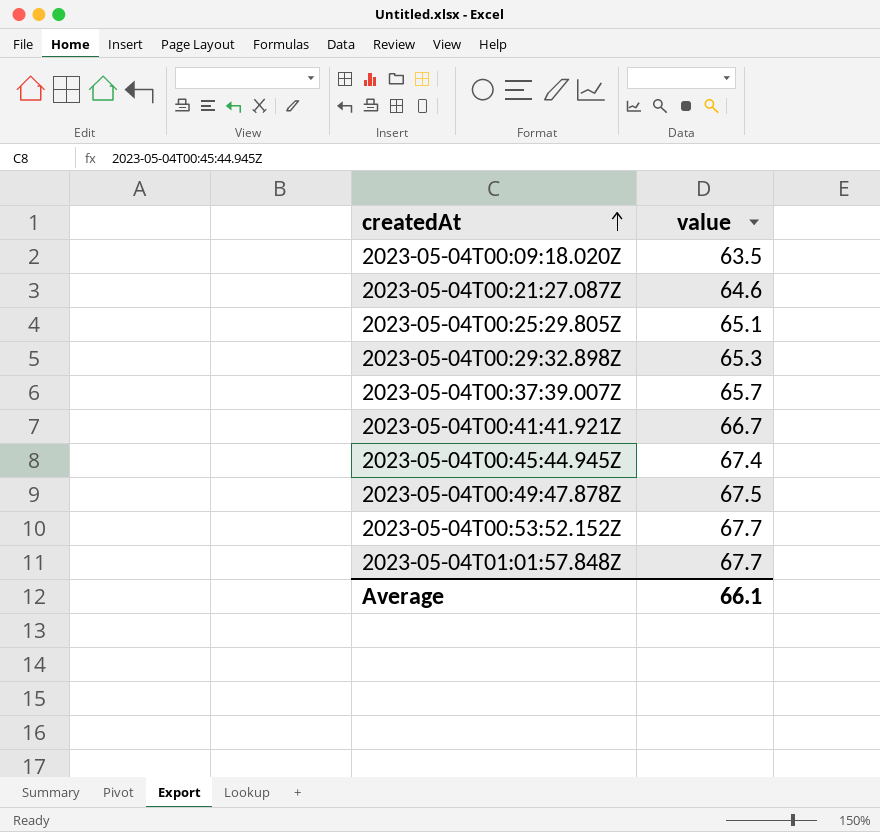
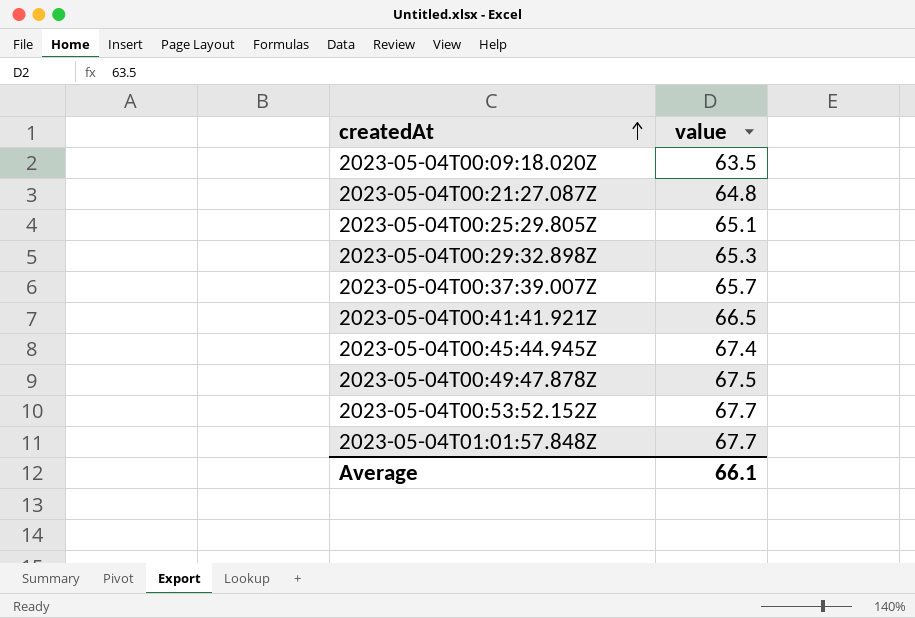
2023-05-04T00:21:27.087Z | value: 64.6 -> 64.8
2023-05-04T00:41:41.921Z | value: 66.7 -> 66.5

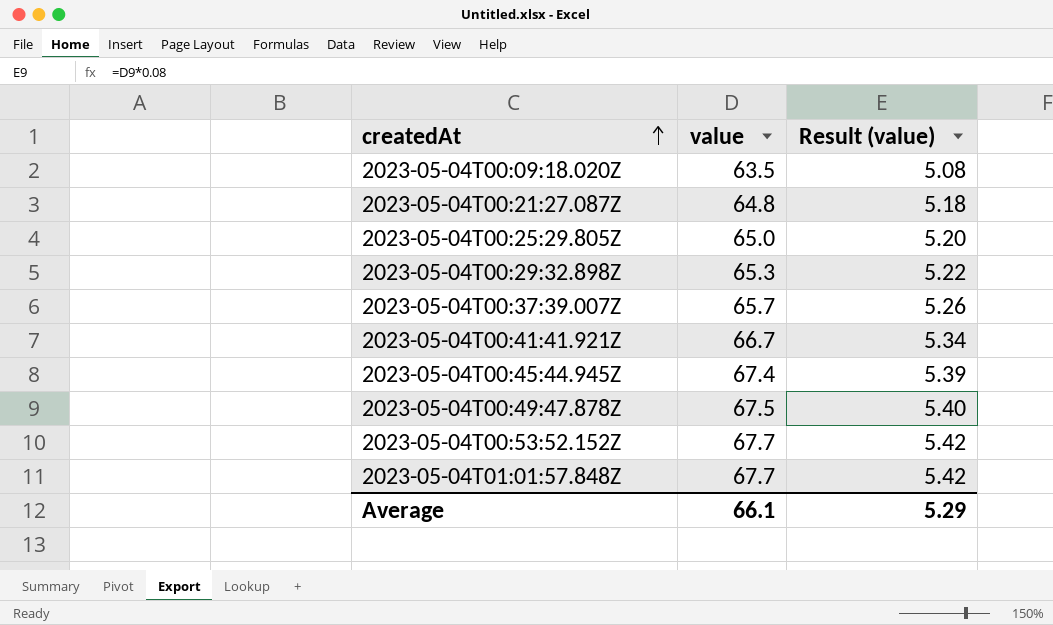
column Result (value) | formula: none -> [value] * 0.08
2023-05-04T00:25:29.805Z | value: 65.1 -> 65.0
2023-05-04T00:41:41.921Z | value: 66.5 -> 66.7

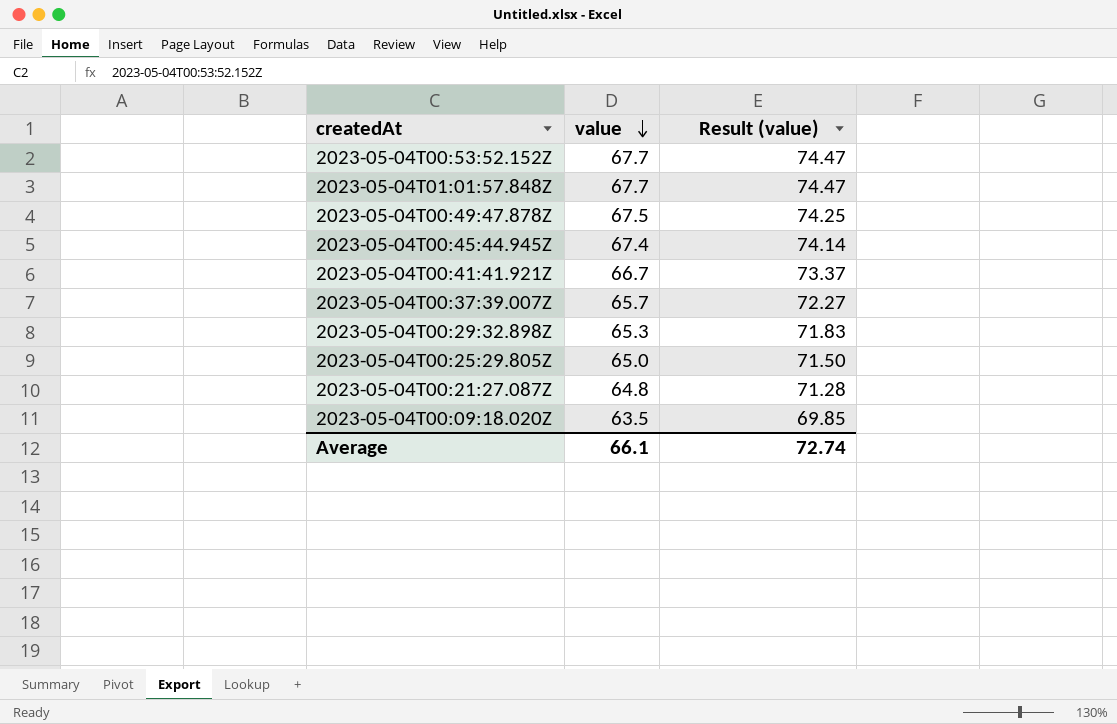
row order: createdAt ascending -> value descending
column Result (value) | formula: [value] * 0.08 -> [value] * 1.1
Average | Result (value): 5.29 -> 72.74

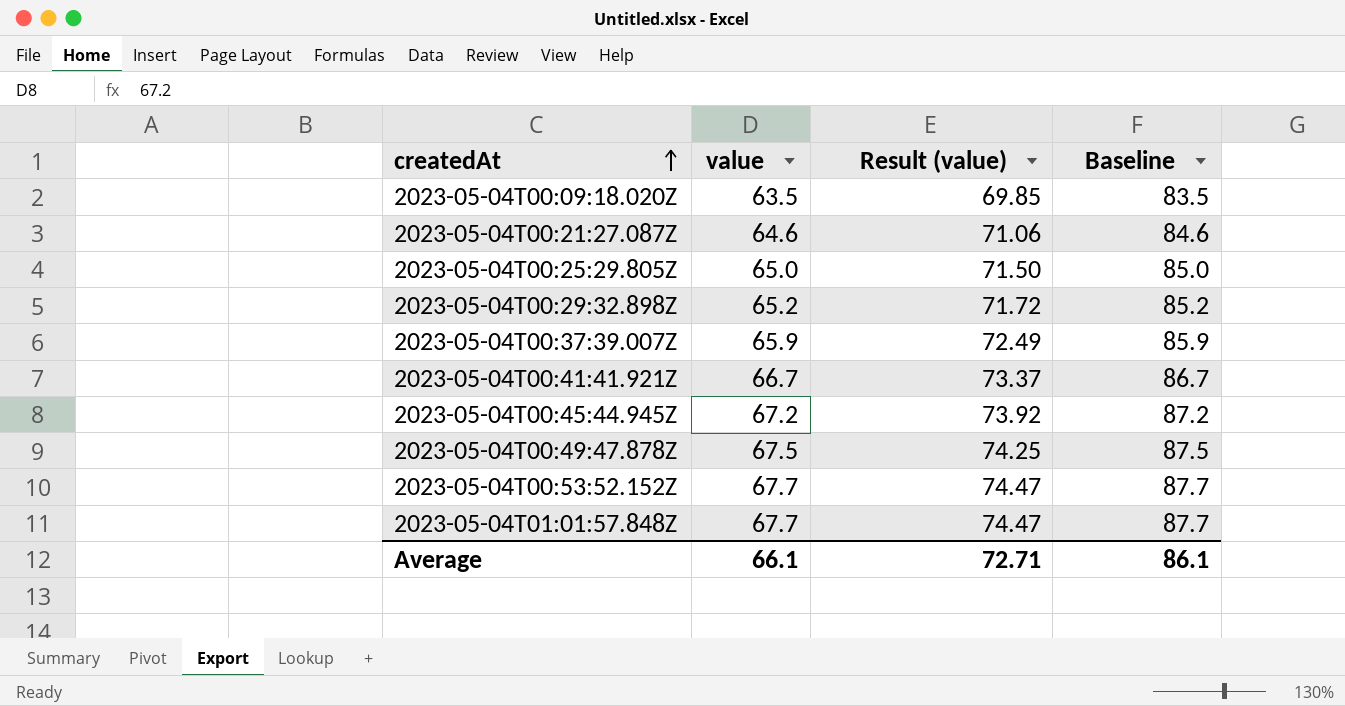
row order: value descending -> createdAt ascending
column Baseline | formula: none -> [value] + 20
2023-05-04T00:21:27.087Z | value: 64.8 -> 64.6
2023-05-04T00:21:27.087Z | Result (value): 71.28 -> 71.06
2023-05-04T00:29:32.898Z | value: 65.3 -> 65.2
2023-05-04T00:29:32.898Z | Result (value): 71.83 -> 71.72
2023-05-04T00:37:39.007Z | value: 65.7 -> 65.9
2023-05-04T00:37:39.007Z | Result (value): 72.27 -> 72.49
2023-05-04T00:45:44.945Z | value: 67.4 -> 67.2
2023-05-04T00:45:44.945Z | Result (value): 74.14 -> 73.92
Average | Result (value): 72.74 -> 72.71

